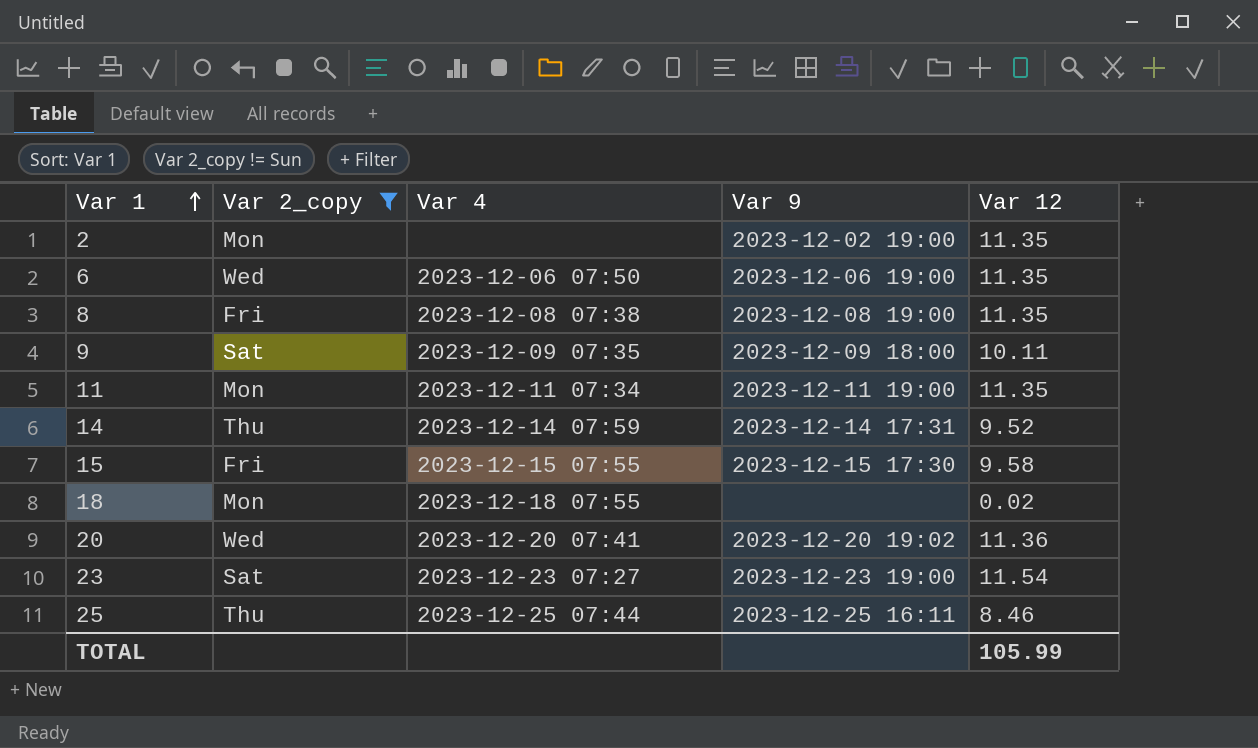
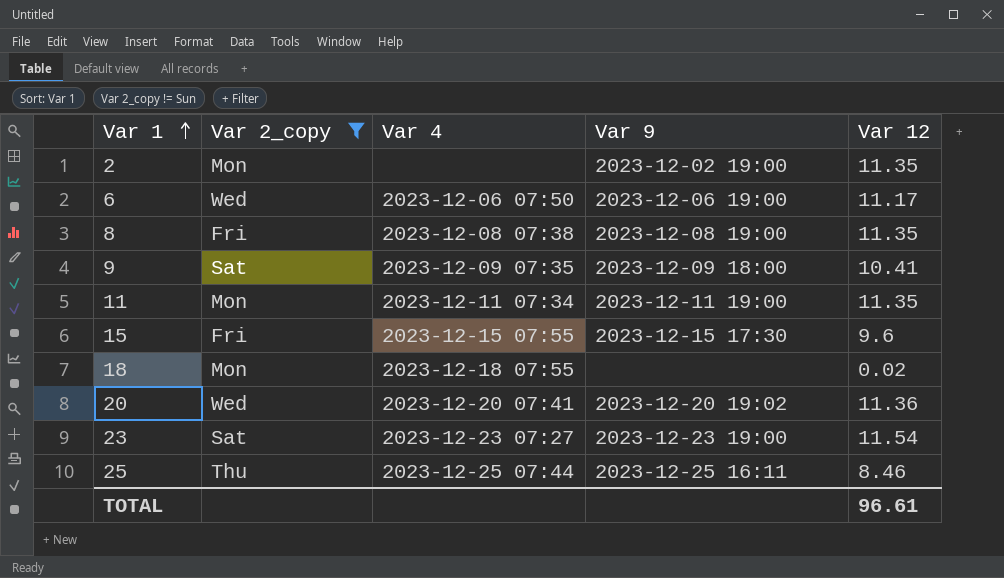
row 14: Thu | 2023-12-14 07:59 | 2023-12-14 17:31 | 9.52 -> none
6 | Var 12: 11.35 -> 11.17
9 | Var 12: 10.11 -> 10.41
15 | Var 12: 9.58 -> 9.6
TOTAL | Var 12: 105.99 -> 96.61

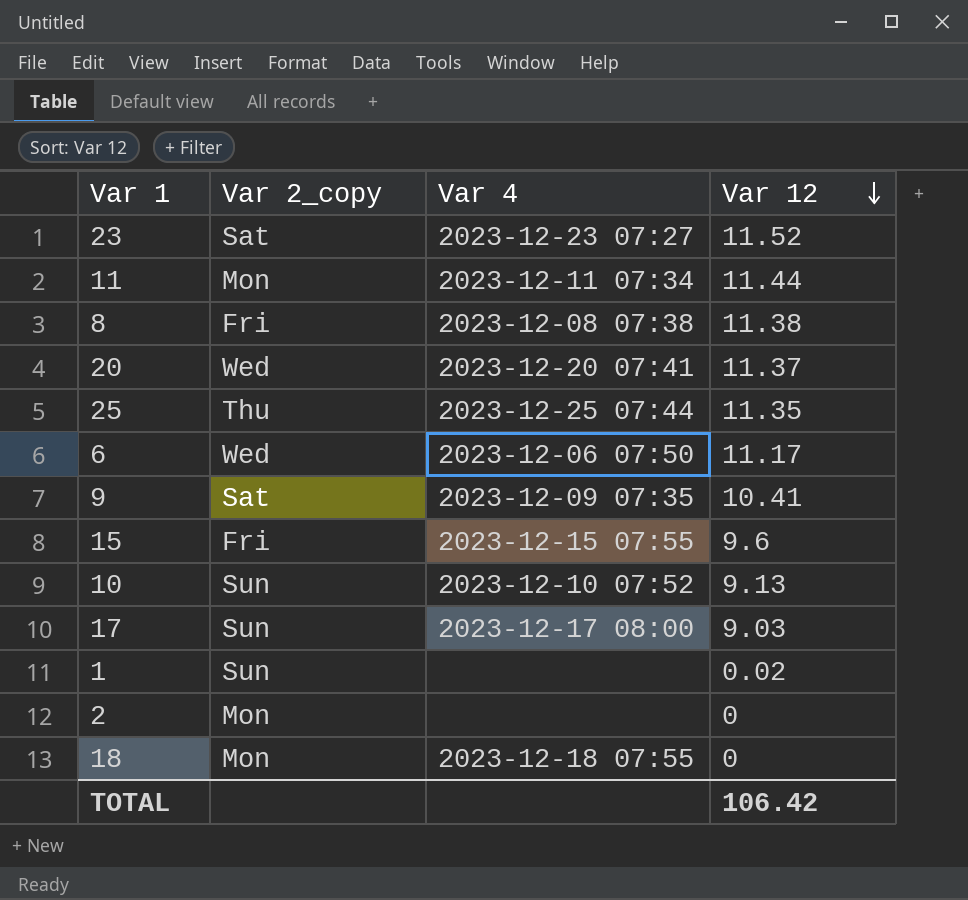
filter: Var 2_copy != Sun -> none
row order: Var 1 ascending -> Var 12 descending
column Var 9 | position: 4 -> none
23 | Var 12: 11.54 -> 11.52
11 | Var 12: 11.35 -> 11.44
8 | Var 12: 11.35 -> 11.38
20 | Var 12: 11.36 -> 11.37
25 | Var 12: 8.46 -> 11.35
2 | Var 12: 11.35 -> 0
18 | Var 12: 0.02 -> 0
TOTAL | Var 12: 96.61 -> 106.42

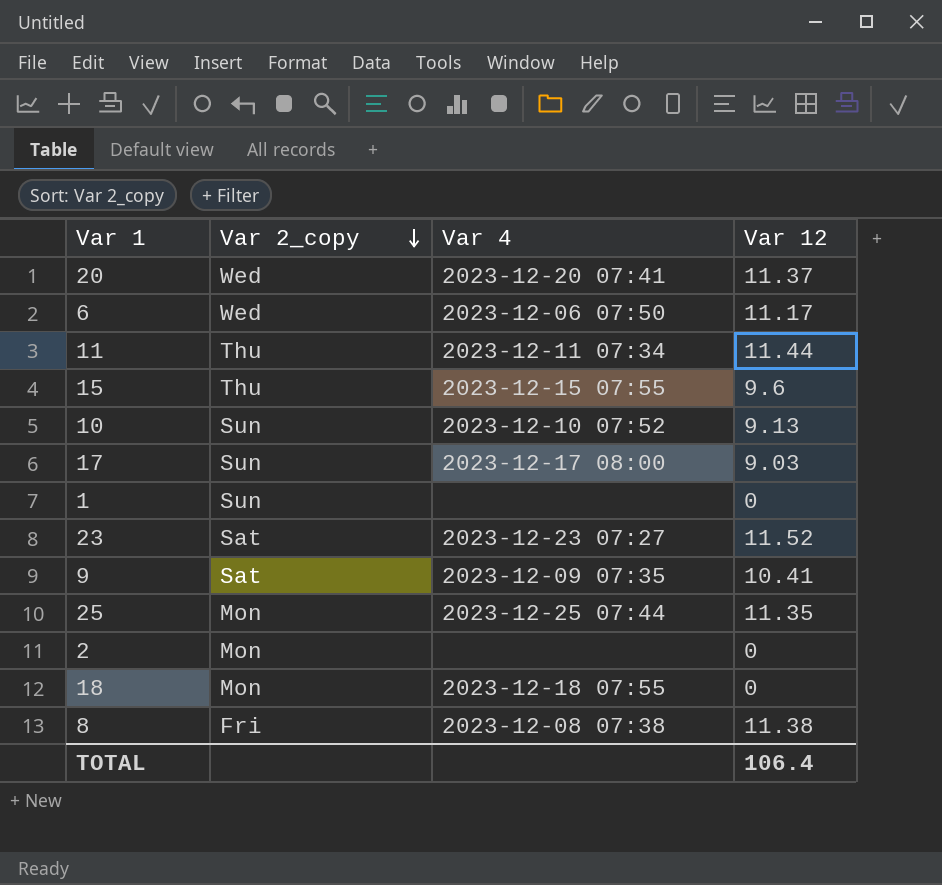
row order: Var 12 descending -> Var 2_copy descending
11 | Var 2_copy: Mon -> Thu
15 | Var 2_copy: Fri -> Thu
1 | Var 12: 0.02 -> 0
25 | Var 2_copy: Thu -> Mon
TOTAL | Var 12: 106.42 -> 106.4

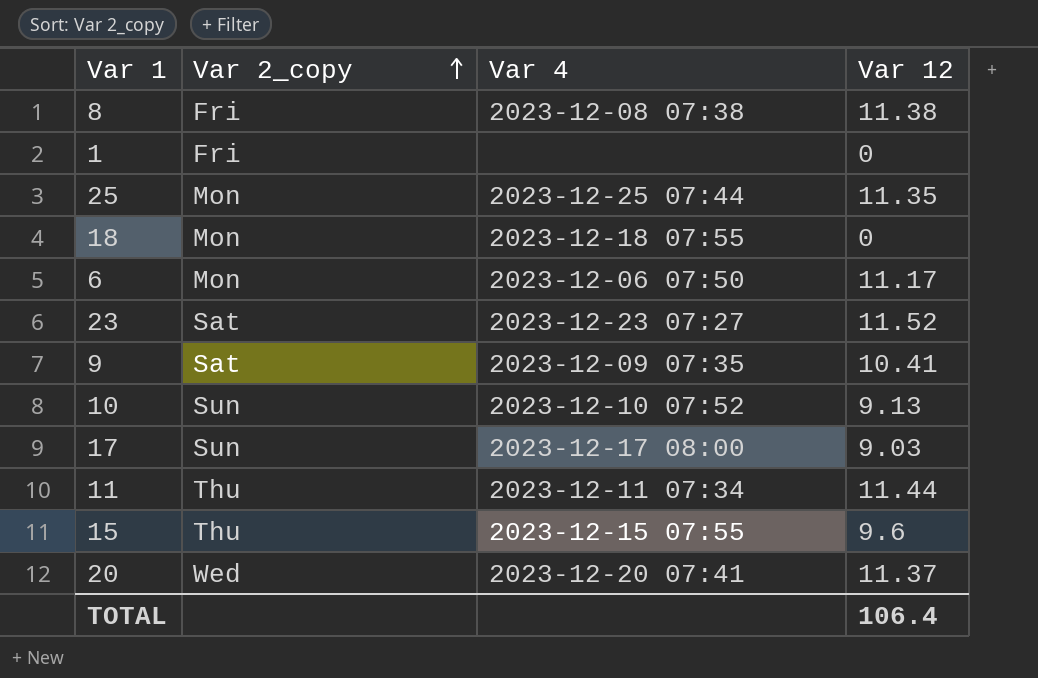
row order: Var 2_copy descending -> Var 2_copy ascending
row 2: Mon | none | 0 -> none
1 | Var 2_copy: Sun -> Fri
6 | Var 2_copy: Wed -> Mon

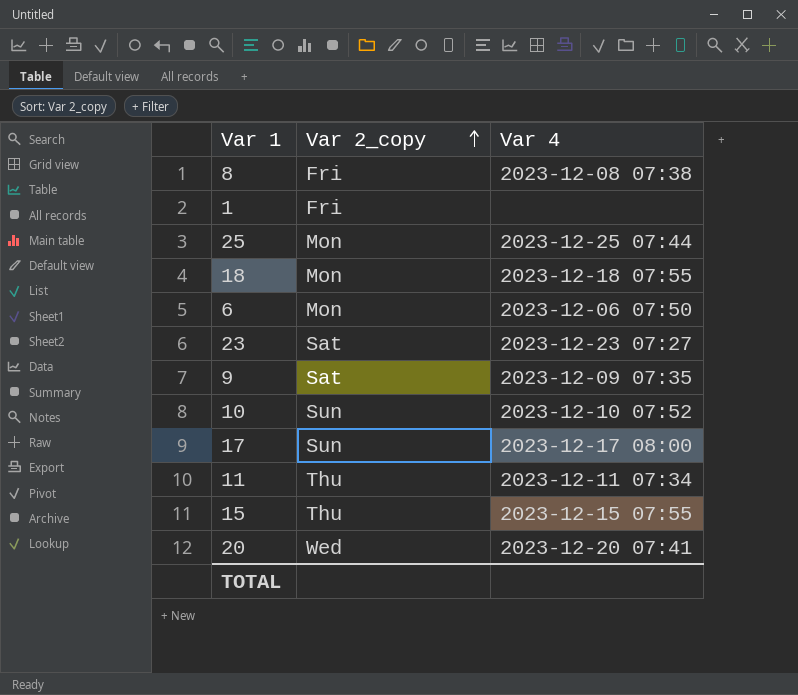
column Var 12 | position: 4 -> none

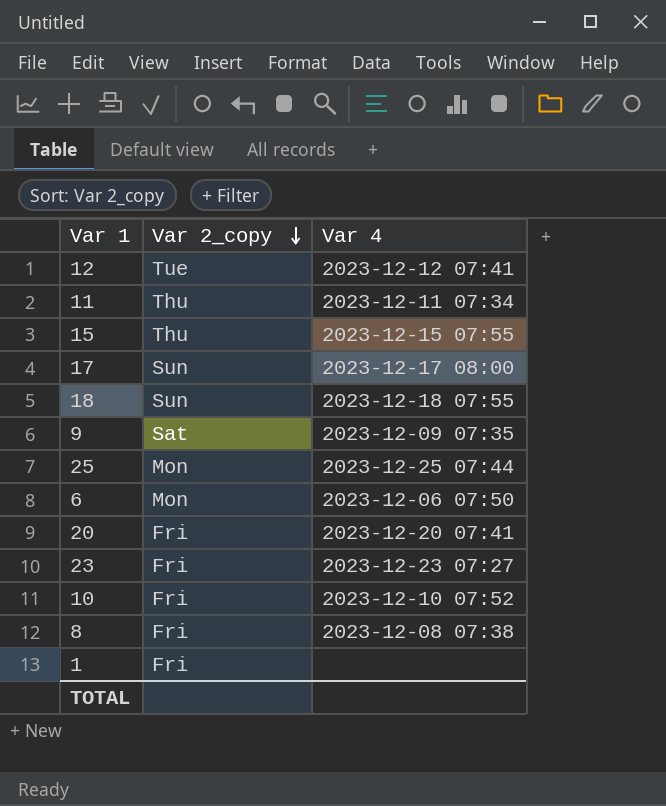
row order: Var 2_copy ascending -> Var 2_copy descending
row 12: none -> Tue | 2023-12-12 07:41
18 | Var 2_copy: Mon -> Sun
20 | Var 2_copy: Wed -> Fri
23 | Var 2_copy: Sat -> Fri
10 | Var 2_copy: Sun -> Fri

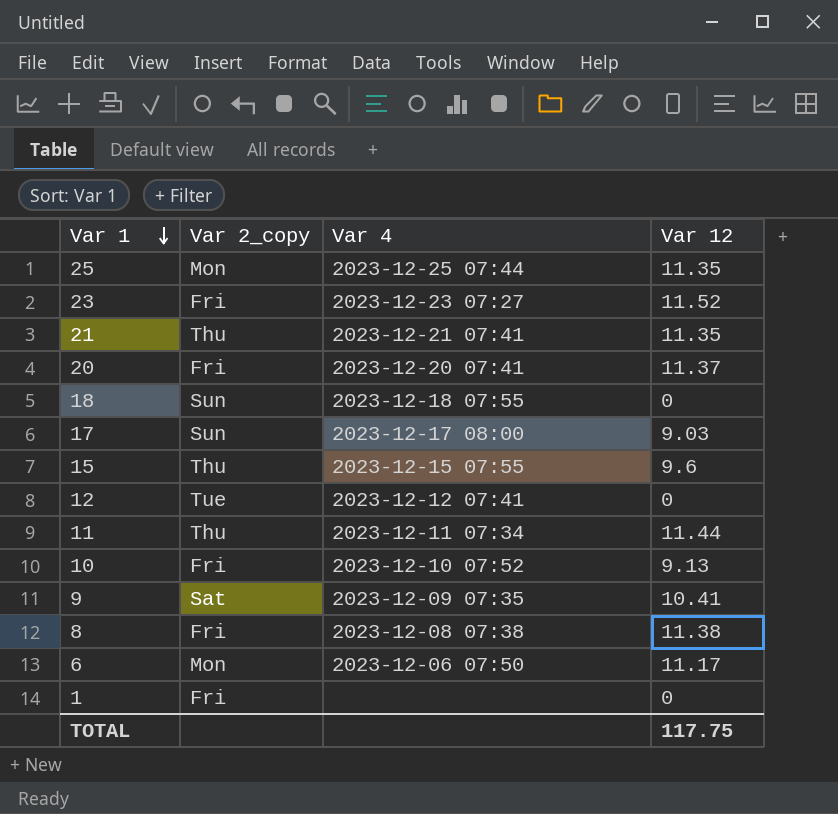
row order: Var 2_copy descending -> Var 1 descending
column Var 12 | position: none -> 4
row 21: none -> Thu | 2023-12-21 07:41 | 11.35

